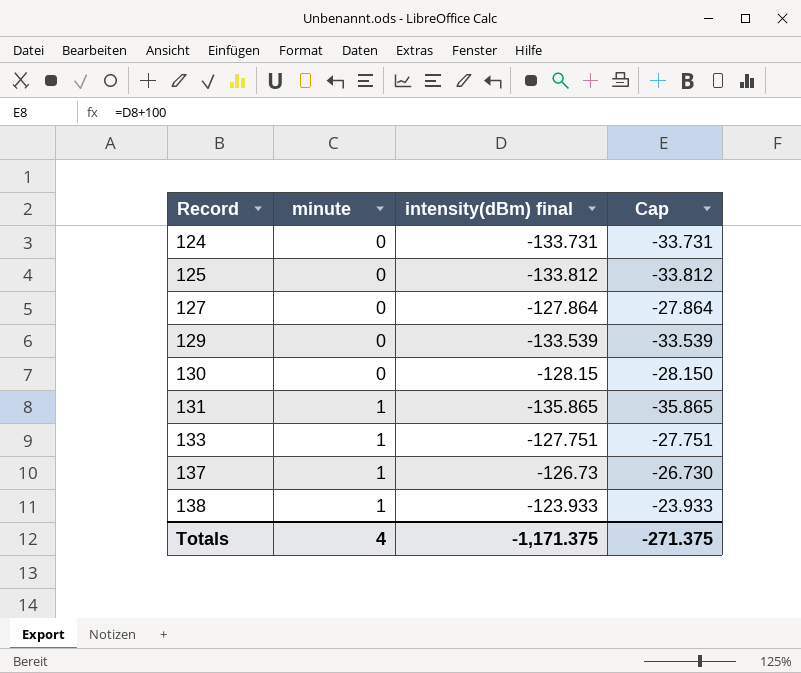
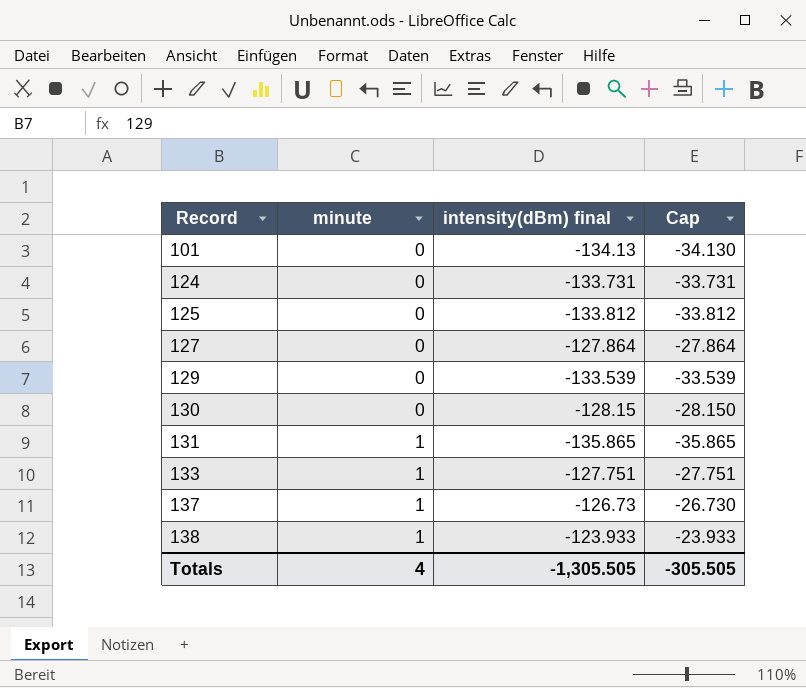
row 101: none -> 0 | -134.13 | -34.130
Totals | intensity(dBm) final: -1,171.375 -> -1,305.505
Totals | Cap: -271.375 -> -305.505

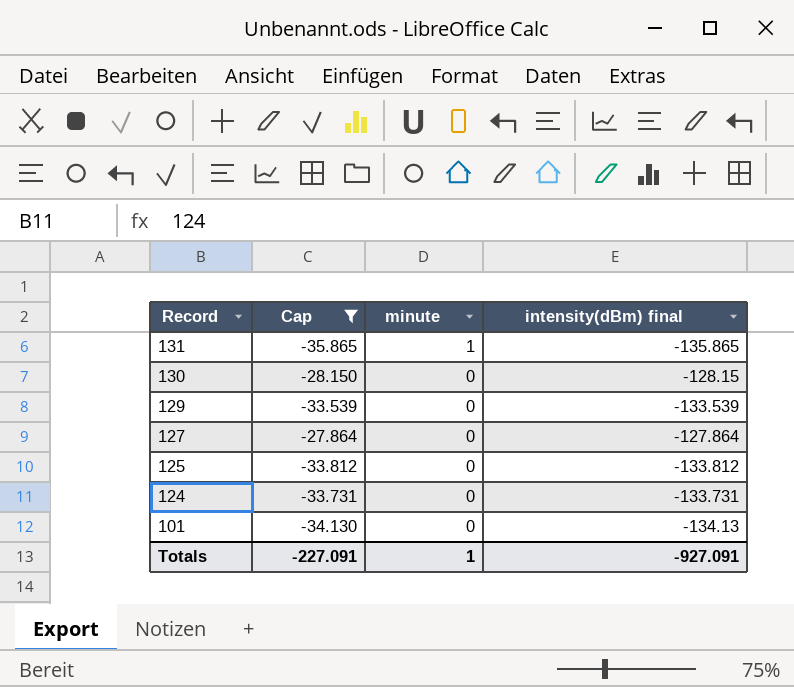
filter: none -> Cap <= -27.864
row order: Record ascending -> Record descending
column Cap | position: 4 -> 2
Totals | Cap: -305.505 -> -227.091
Totals | minute: 4 -> 1
Totals | intensity(dBm) final: -1,305.505 -> -927.091

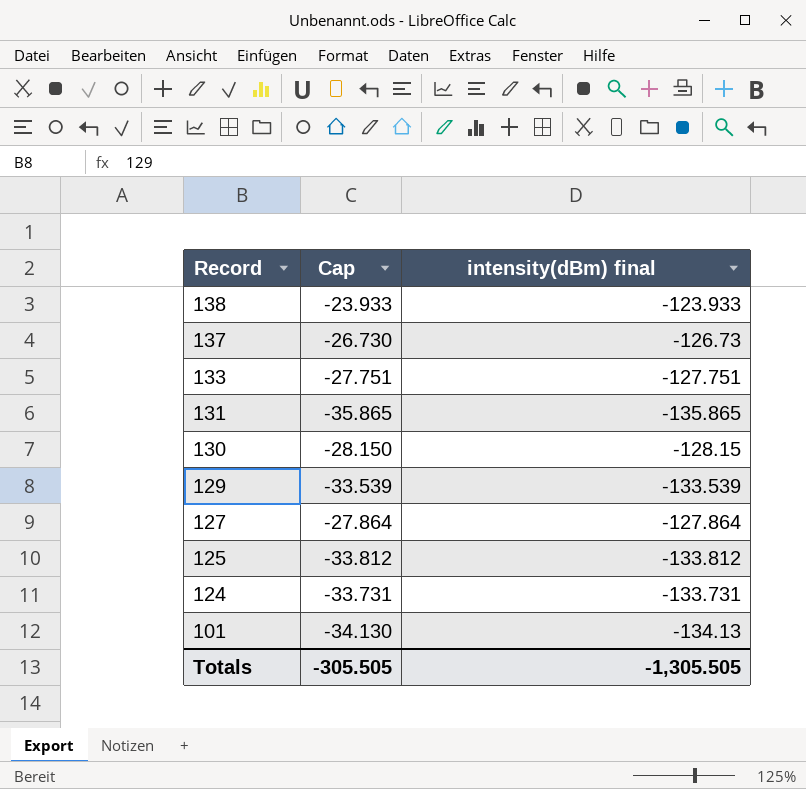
filter: Cap <= -27.864 -> none
column minute | position: 3 -> none
Totals | Cap: -227.091 -> -305.505
Totals | intensity(dBm) final: -927.091 -> -1,305.505

